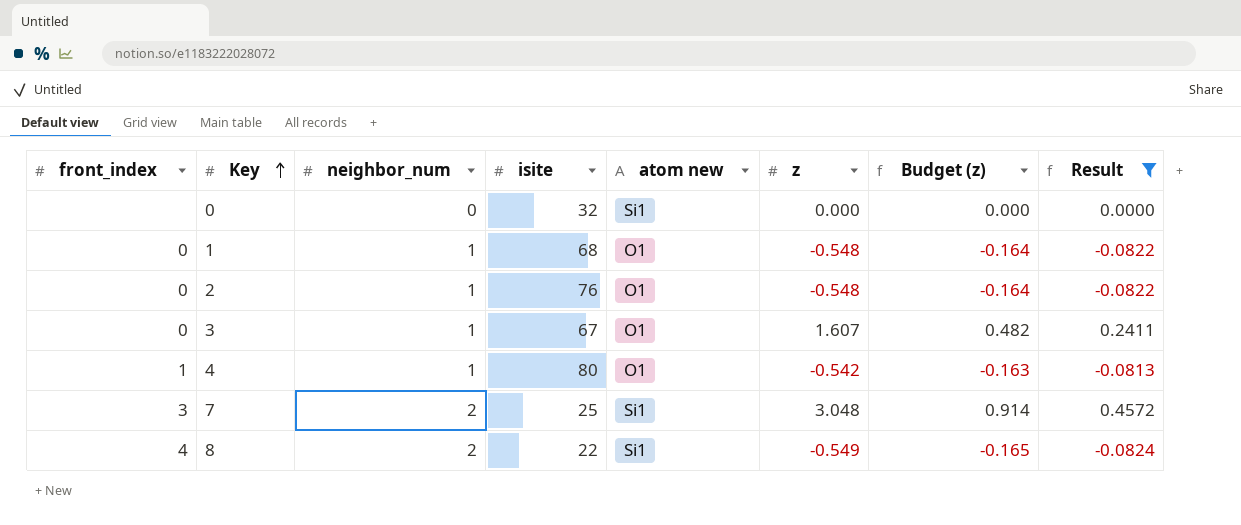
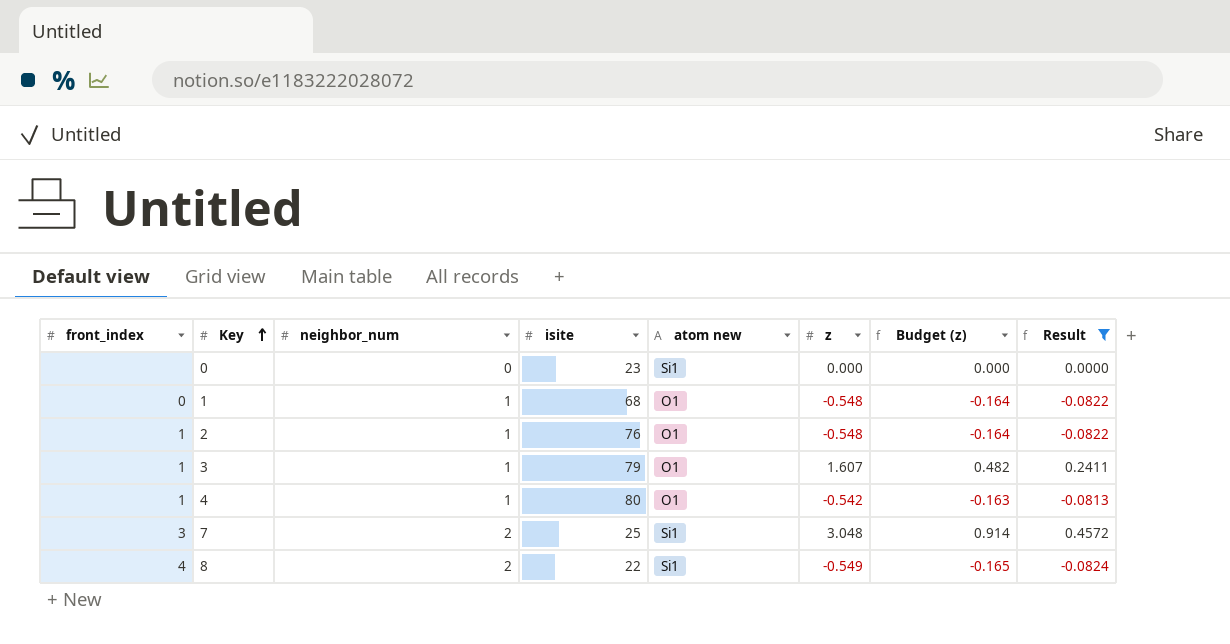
0 | isite: 32 -> 23
2 | front_index: 0 -> 1
3 | front_index: 0 -> 1
3 | isite: 67 -> 79

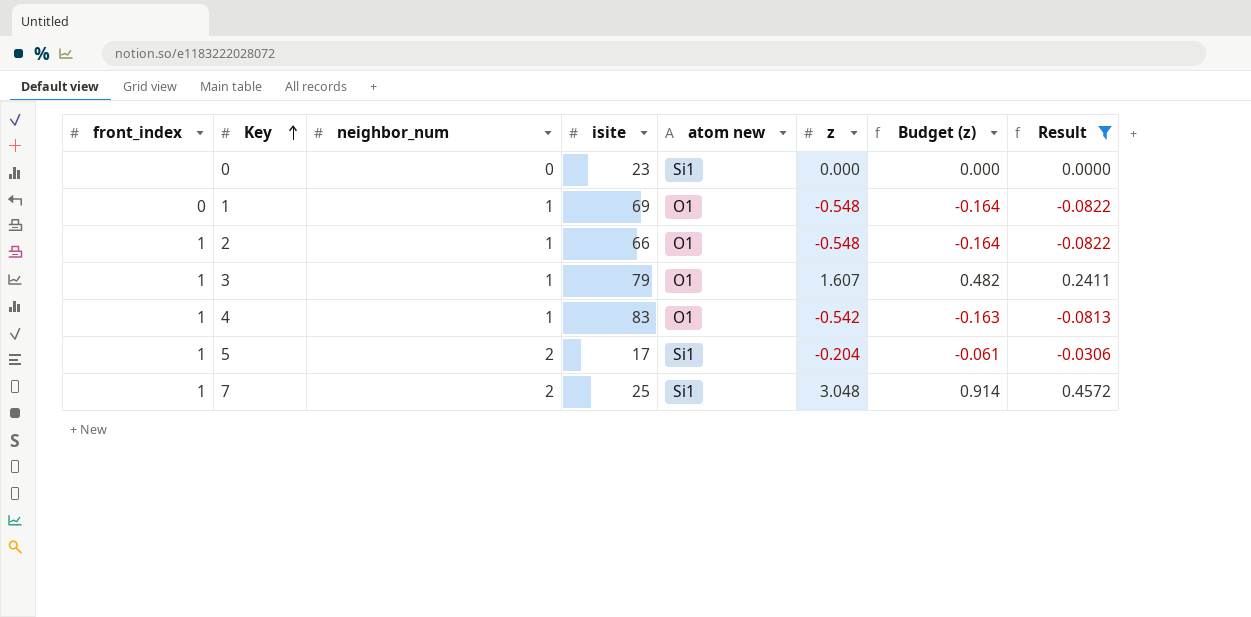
row 8: 4 | 2 | 22 | Si1 | -0.549 | -0.165 | -0.0824 -> none
1 | isite: 68 -> 69
2 | isite: 76 -> 66
4 | isite: 80 -> 83
row 5: none -> 1 | 2 | 17 | Si1 | -0.204 | -0.061 | -0.0306
7 | front_index: 3 -> 1

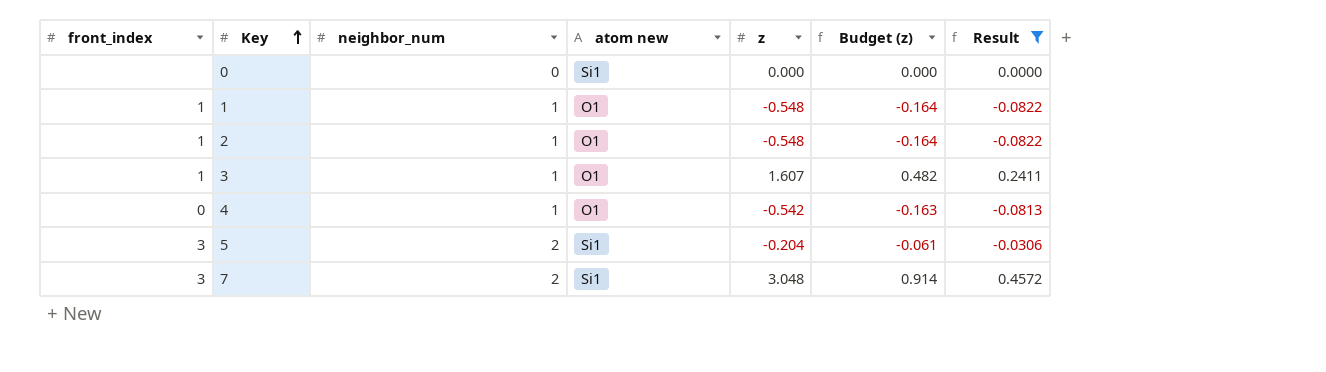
column isite | position: 4 -> none
1 | front_index: 0 -> 1
4 | front_index: 1 -> 0
5 | front_index: 1 -> 3
7 | front_index: 1 -> 3

